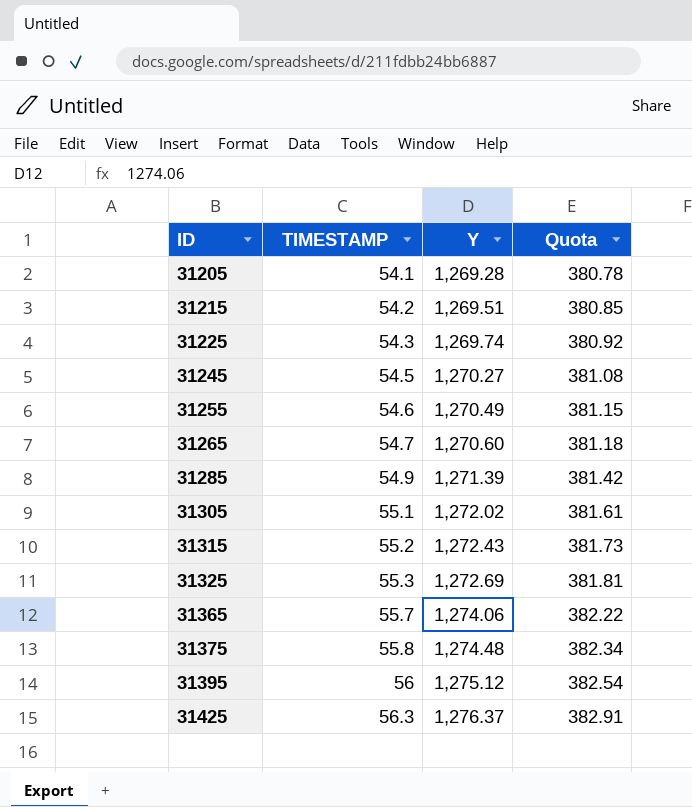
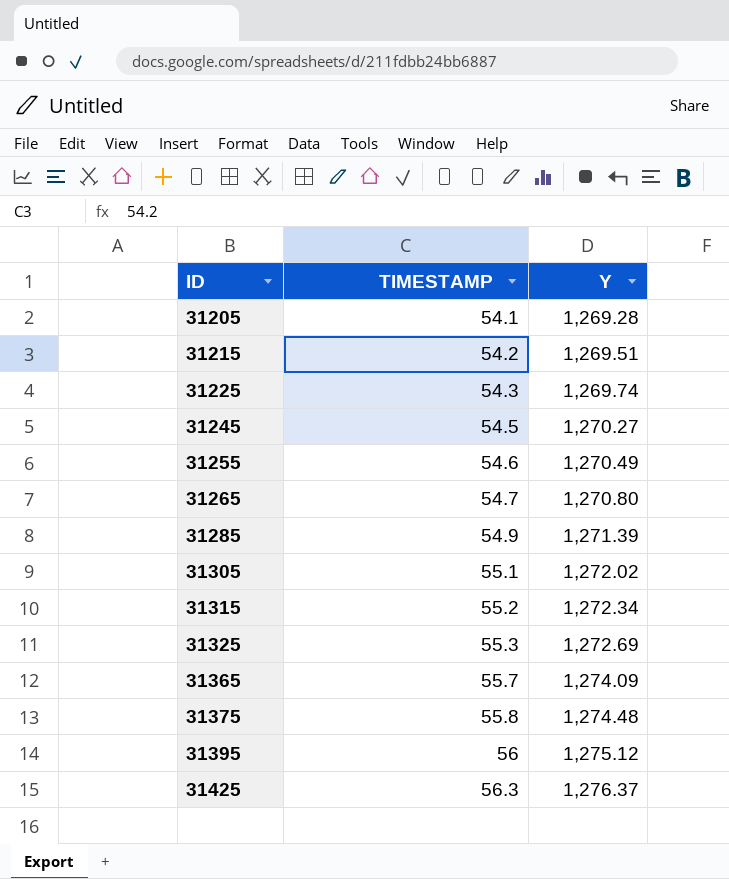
column Quota | formula: [Y] * 0.3 -> none
31265 | Y: 1,270.60 -> 1,270.80
31315 | Y: 1,272.43 -> 1,272.34
31365 | Y: 1,274.06 -> 1,274.09

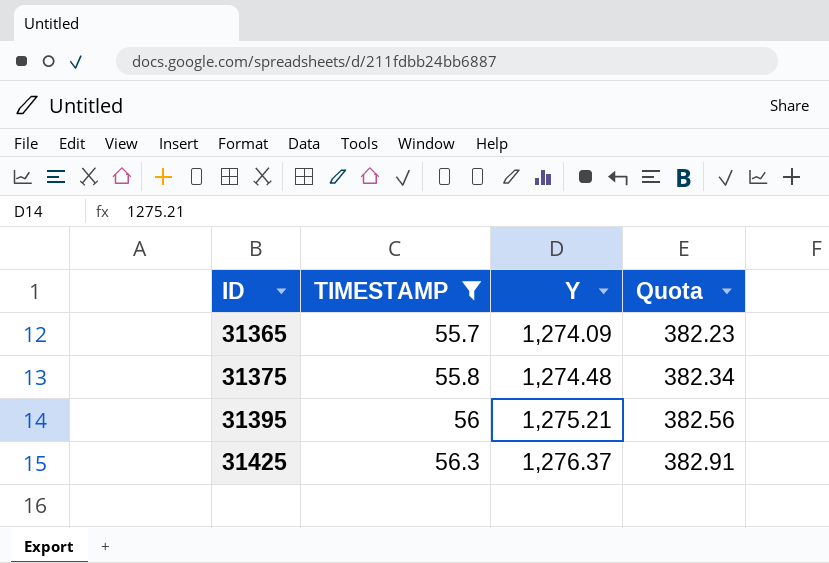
filter: none -> TIMESTAMP >= 55.7
column Quota | formula: none -> [Y] * 0.3
31395 | Y: 1,275.12 -> 1,275.21

